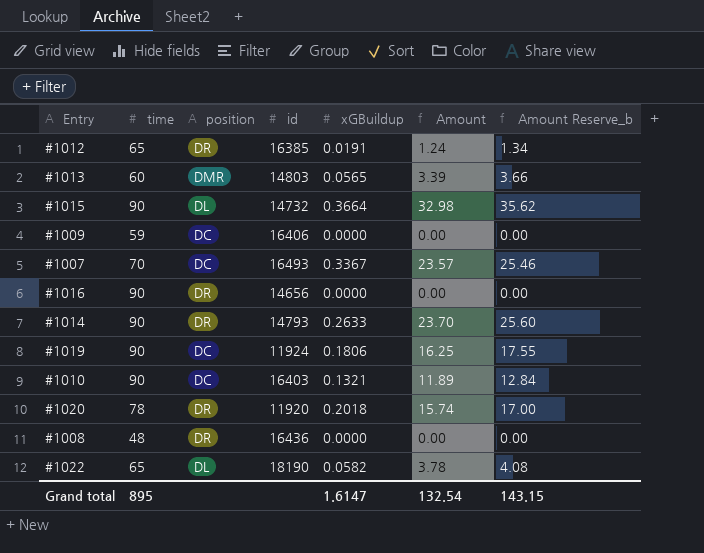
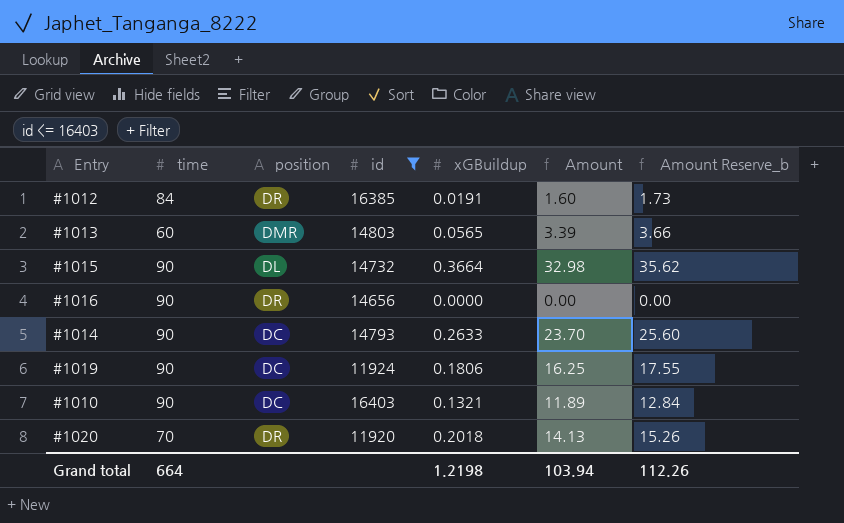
filter: none -> id <= 16403
#1012 | time: 65 -> 84
#1012 | Amount: 1.24 -> 1.60
#1012 | Amount Reserve_b: 1.34 -> 1.73
#1014 | position: DR -> DC
#1020 | time: 78 -> 70
#1020 | Amount: 15.74 -> 14.13
#1020 | Amount Reserve_b: 17.00 -> 15.26
Grand total | time: 895 -> 664
Grand total | xGBuildup: 1.6147 -> 1.2198
Grand total | Amount: 132.54 -> 103.94
Grand total | Amount Reserve_b: 143.15 -> 112.26

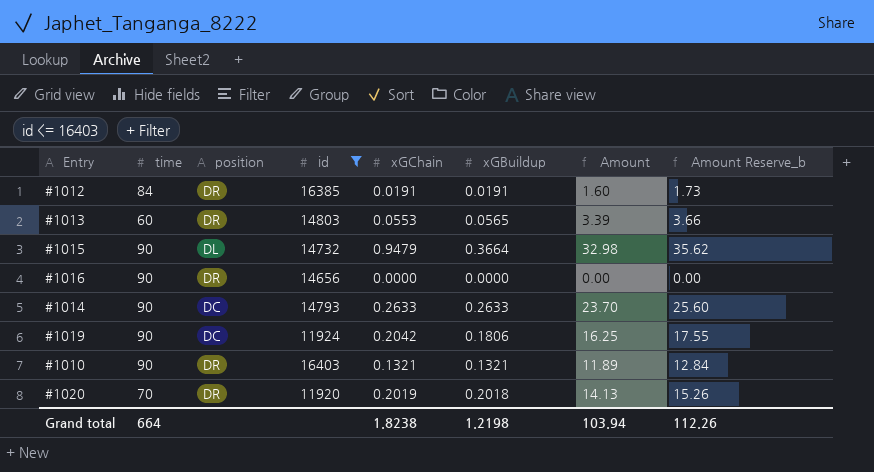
column xGChain | position: none -> 5
#1013 | position: DMR -> DR
#1010 | position: DC -> DR

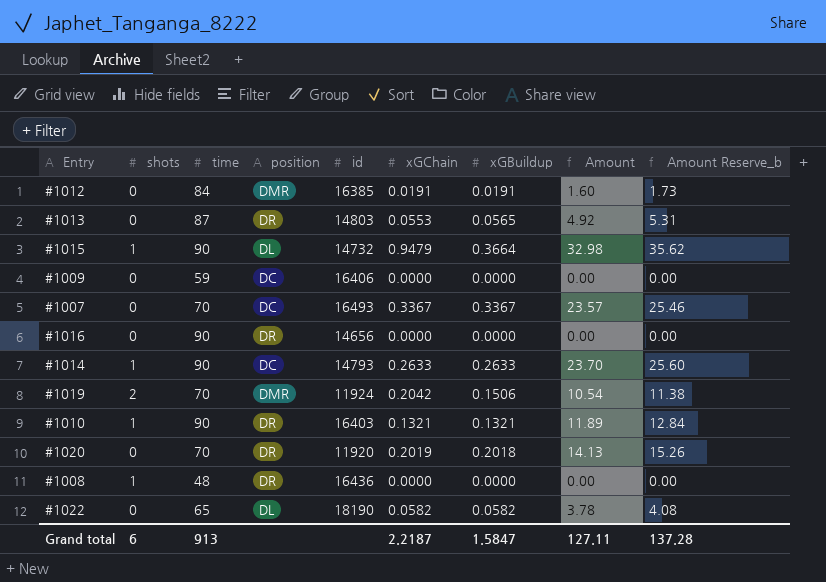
filter: id <= 16403 -> none
column shots | position: none -> 2
#1012 | position: DR -> DMR
#1013 | time: 60 -> 87
#1013 | Amount: 3.39 -> 4.92
#1013 | Amount Reserve_b: 3.66 -> 5.31
#1019 | time: 90 -> 70
#1019 | position: DC -> DMR
#1019 | xGBuildup: 0.1806 -> 0.1506
#1019 | Amount: 16.25 -> 10.54
#1019 | Amount Reserve_b: 17.55 -> 11.38
Grand total | time: 664 -> 913
Grand total | xGChain: 1.8238 -> 2.2187
Grand total | xGBuildup: 1.2198 -> 1.5847
Grand total | Amount: 103.94 -> 127.11
Grand total | Amount Reserve_b: 112.26 -> 137.28

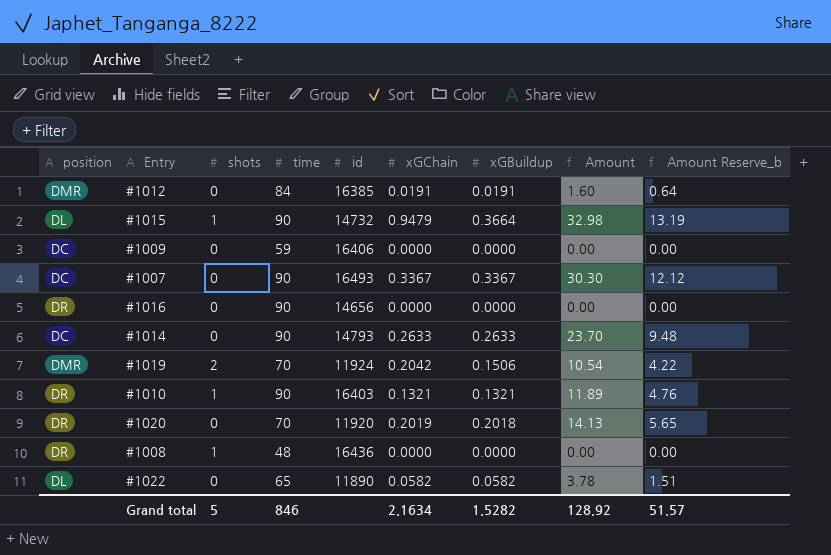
column position | position: 4 -> 1
column Amount Reserve_b | formula: [Amount] * 1.08 -> [Amount] * 0.4
row #1013: 0 | 87 | DR | 14803 | 0.0553 | 0.0565 | 4.92 | 5.31 -> none
#1007 | time: 70 -> 90
#1007 | Amount: 23.57 -> 30.30
#1014 | shots: 1 -> 0
#1022 | id: 18190 -> 11890
Grand total | shots: 6 -> 5
Grand total | time: 913 -> 846
Grand total | xGChain: 2.2187 -> 2.1634
Grand total | xGBuildup: 1.5847 -> 1.5282
Grand total | Amount: 127.11 -> 128.92
Grand total | Amount Reserve_b: 137.28 -> 51.57

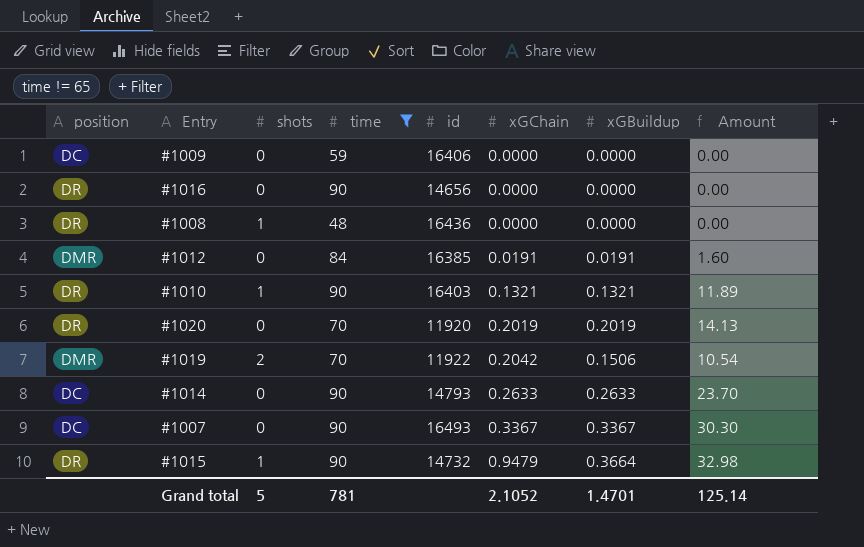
filter: none -> time != 65
row order: none -> xGChain ascending
column Amount Reserve_b | formula: [Amount] * 0.4 -> none
#1020 | xGBuildup: 0.2018 -> 0.2019
#1019 | id: 11924 -> 11922
#1015 | position: DL -> DR
Grand total | time: 846 -> 781
Grand total | xGChain: 2.1634 -> 2.1052
Grand total | xGBuildup: 1.5282 -> 1.4701
Grand total | Amount: 128.92 -> 125.14

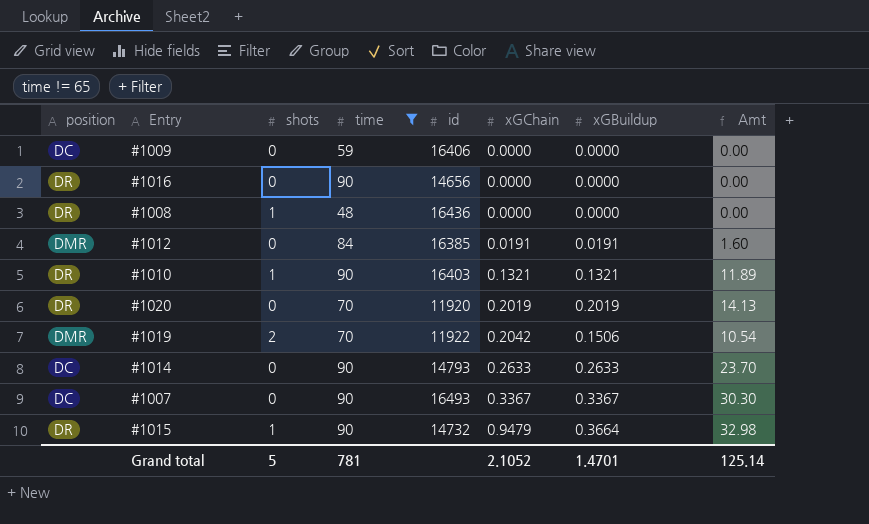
column name: Amount -> Amt

